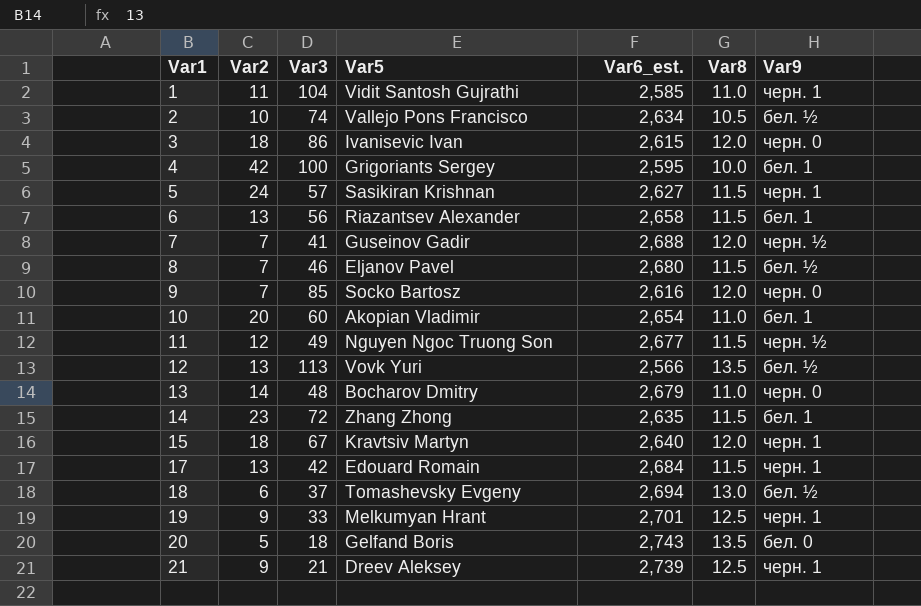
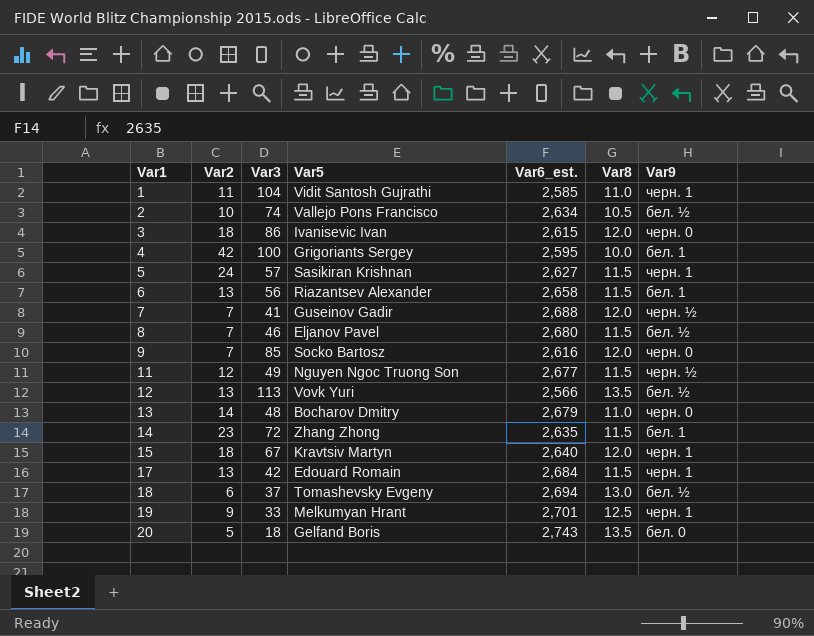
row 10: 20 | 60 | Akopian Vladimir | 2,654 | 11.0 | бел. 1 -> none
row 21: 9 | 21 | Dreev Aleksey | 2,739 | 12.5 | черн. 1 -> none

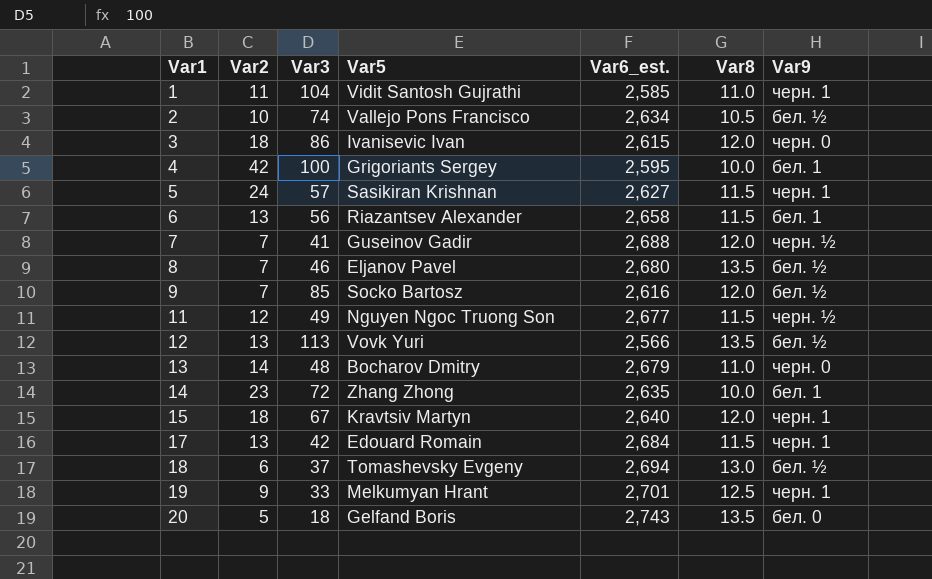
8 | Var8: 11.5 -> 13.5
9 | Var9: черн. 0 -> бел. ½
14 | Var8: 11.5 -> 10.0

